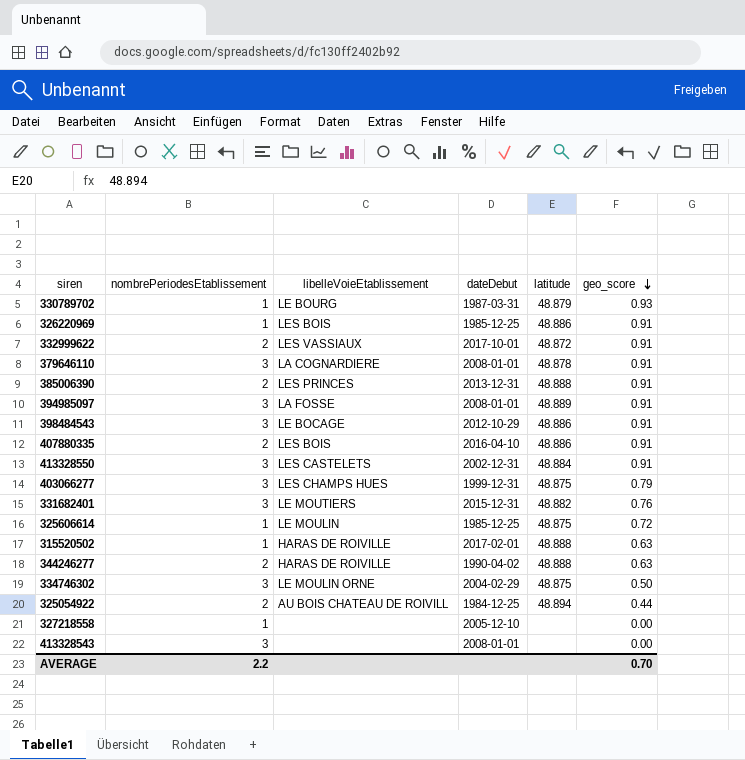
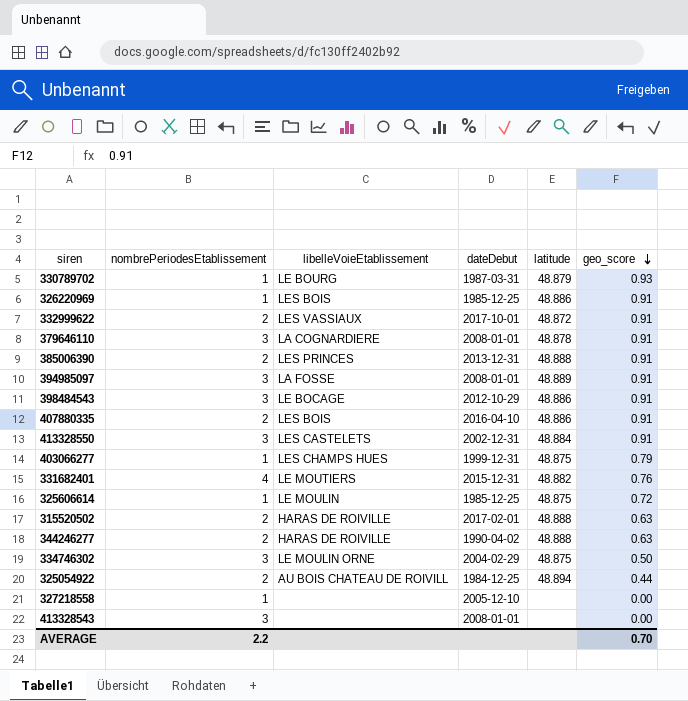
403066277 | nombrePeriodesEtablissement: 3 -> 1
331682401 | nombrePeriodesEtablissement: 3 -> 4
315520502 | nombrePeriodesEtablissement: 1 -> 2

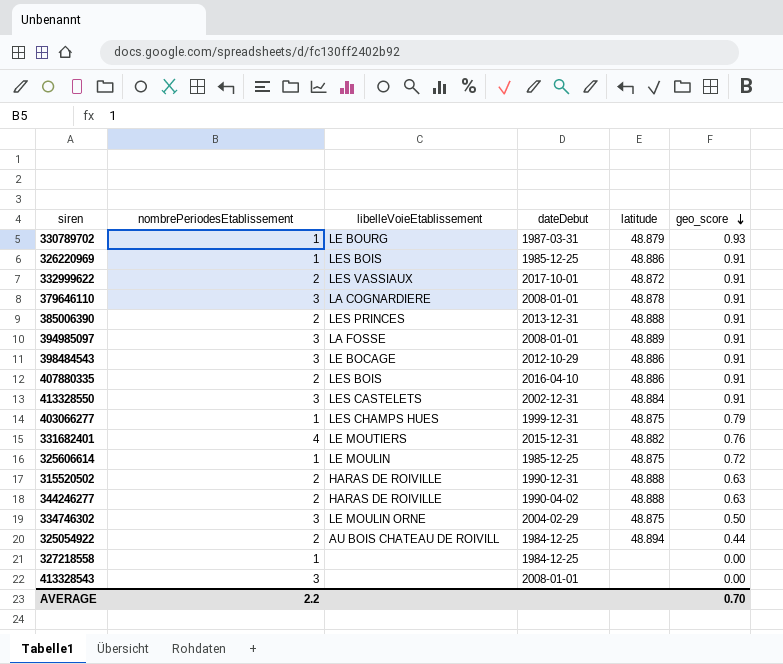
315520502 | dateDebut: 2017-02-01 -> 1990-12-31
327218558 | dateDebut: 2005-12-10 -> 1984-12-25

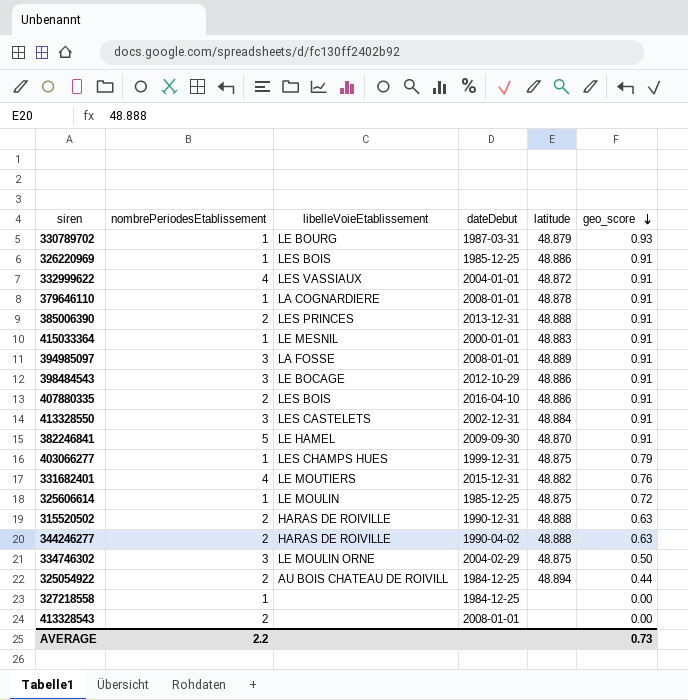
332999622 | nombrePeriodesEtablissement: 2 -> 4
332999622 | dateDebut: 2017-10-01 -> 2004-01-01
379646110 | nombrePeriodesEtablissement: 3 -> 1
row 415033364: none -> 1 | LE MESNIL | 2000-01-01 | 48.883 | 0.91
row 382246841: none -> 5 | LE HAMEL | 2009-09-30 | 48.870 | 0.91
413328543 | nombrePeriodesEtablissement: 3 -> 2
AVERAGE | geo_score: 0.70 -> 0.73

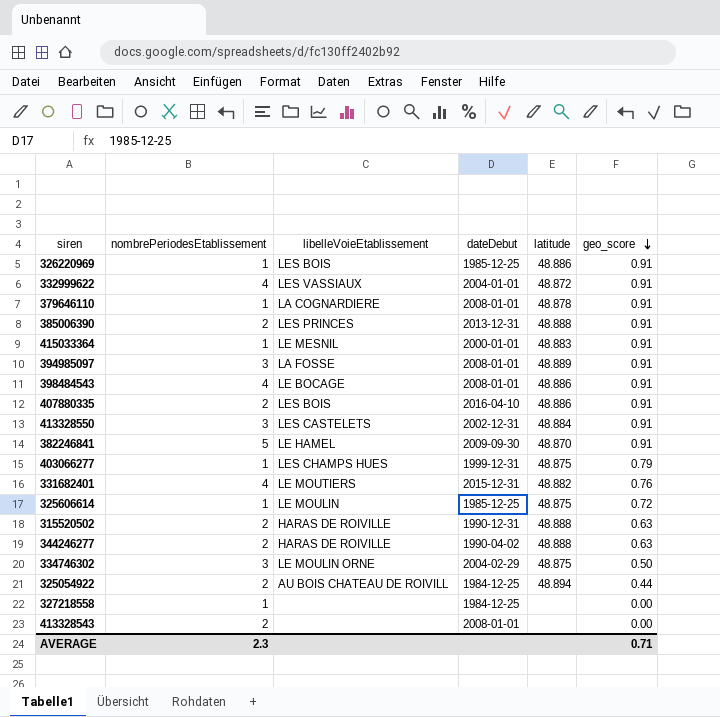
row 330789702: 1 | LE BOURG | 1987-03-31 | 48.879 | 0.93 -> none
398484543 | nombrePeriodesEtablissement: 3 -> 4
398484543 | dateDebut: 2012-10-29 -> 2008-01-01
AVERAGE | nombrePeriodesEtablissement: 2.2 -> 2.3
AVERAGE | geo_score: 0.73 -> 0.71

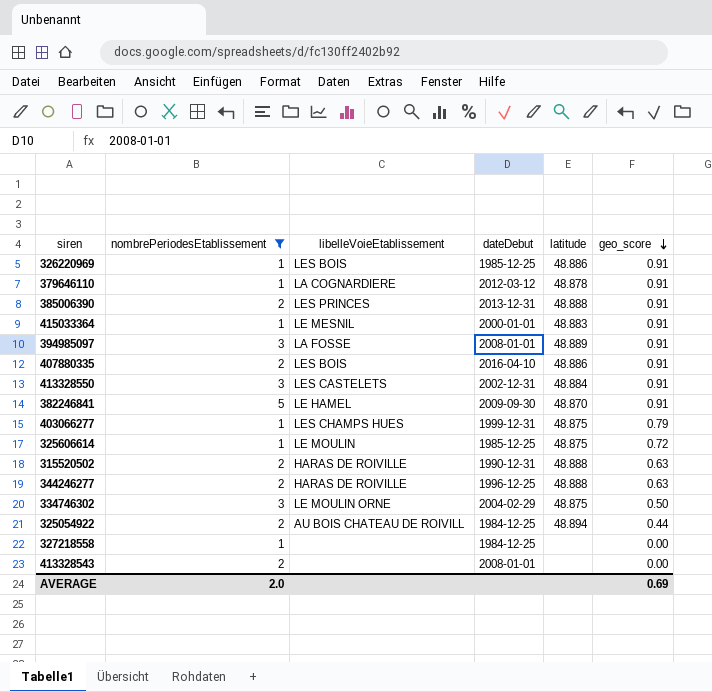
filter: none -> nombrePeriodesEtablissement != 4
379646110 | dateDebut: 2008-01-01 -> 2012-03-12
344246277 | dateDebut: 1990-04-02 -> 1996-12-25
AVERAGE | nombrePeriodesEtablissement: 2.3 -> 2.0
AVERAGE | geo_score: 0.71 -> 0.69

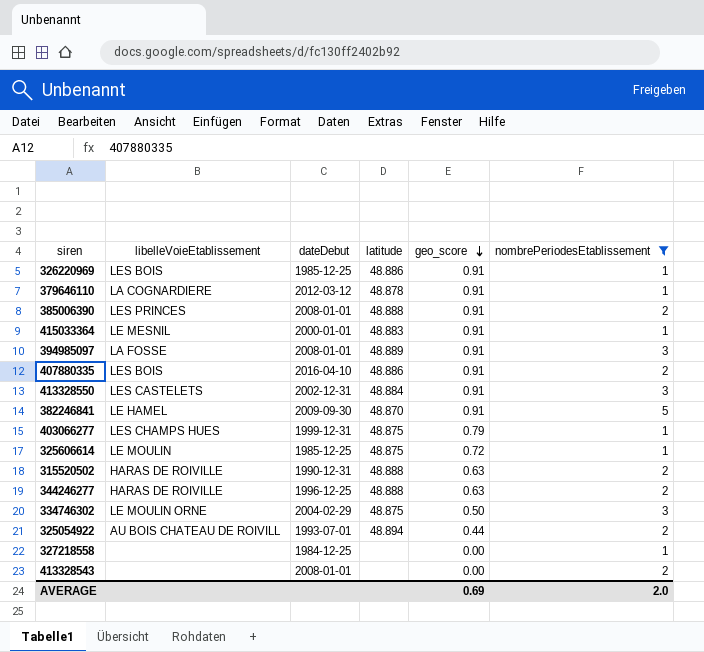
column nombrePeriodesEtablissement | position: 2 -> 6
385006390 | dateDebut: 2013-12-31 -> 2008-01-01
325054922 | dateDebut: 1984-12-25 -> 1993-07-01

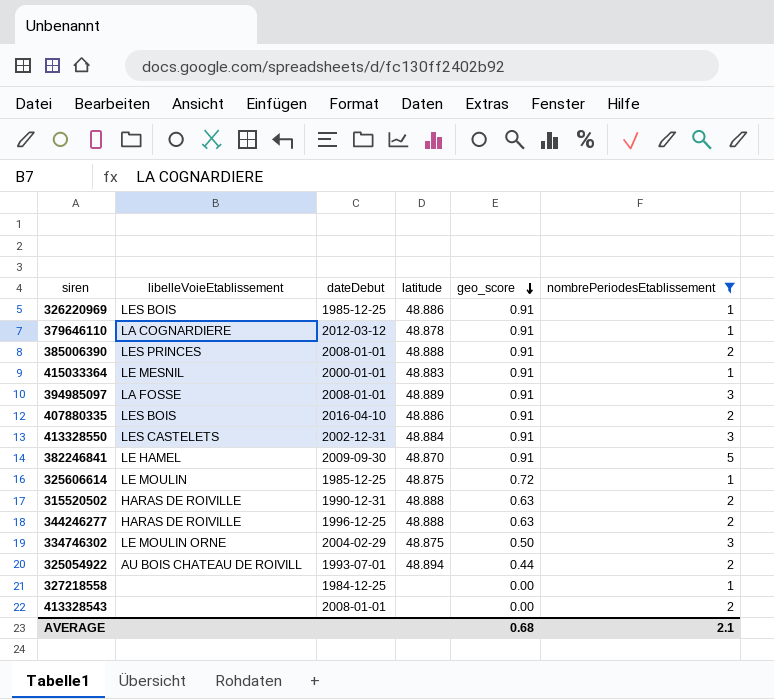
row 403066277: LES CHAMPS HUES | 1999-12-31 | 48.875 | 0.79 | 1 -> none
AVERAGE | geo_score: 0.69 -> 0.68
AVERAGE | nombrePeriodesEtablissement: 2.0 -> 2.1

